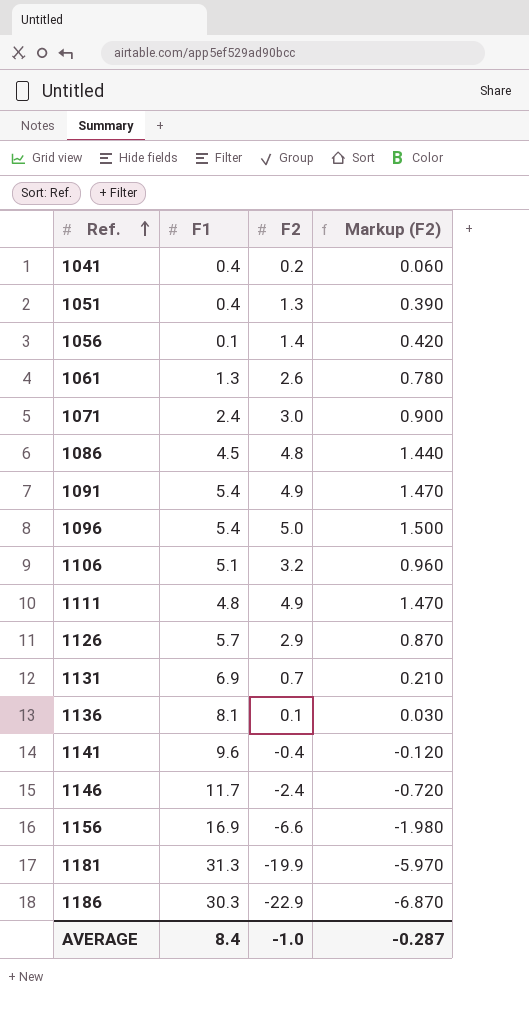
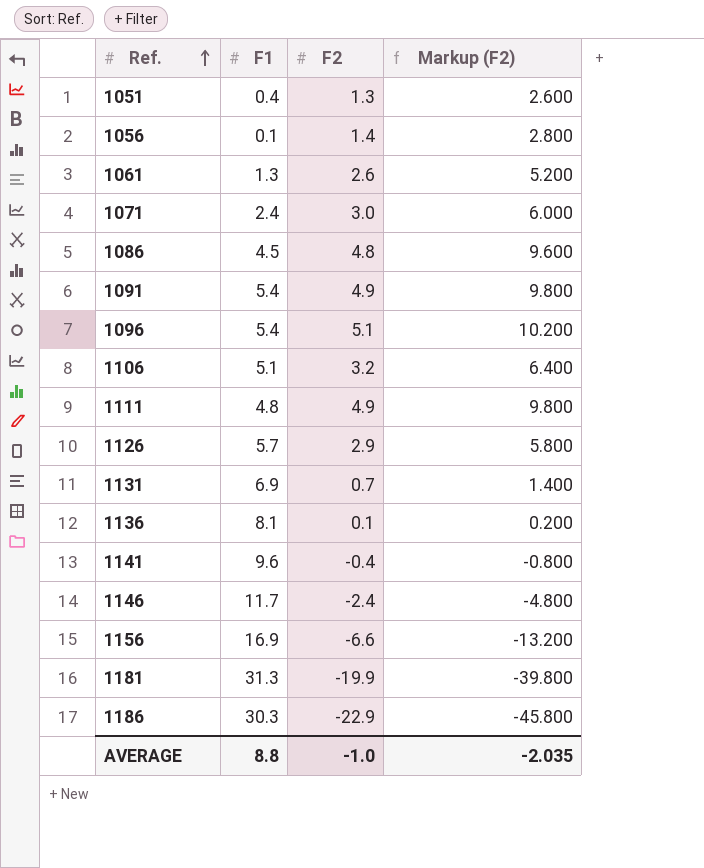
column Markup (F2) | formula: [F2] * 0.3 -> [F2] * 2
row 1041: 0.4 | 0.2 | 0.060 -> none
1096 | F2: 5.0 -> 5.1
AVERAGE | F1: 8.4 -> 8.8
AVERAGE | Markup (F2): -0.287 -> -2.035

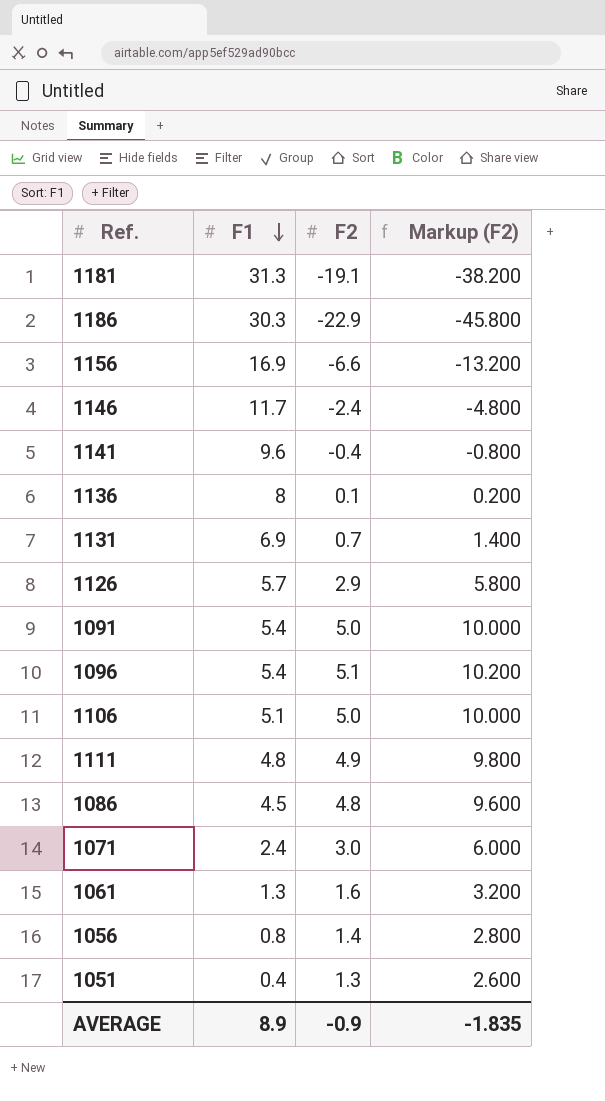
row order: Ref. ascending -> F1 descending
1181 | F2: -19.9 -> -19.1
1181 | Markup (F2): -39.800 -> -38.200
1136 | F1: 8.1 -> 8
1091 | F2: 4.9 -> 5.0
1091 | Markup (F2): 9.800 -> 10.000
1106 | F2: 3.2 -> 5.0
1106 | Markup (F2): 6.400 -> 10.000
1061 | F2: 2.6 -> 1.6
1061 | Markup (F2): 5.200 -> 3.200
1056 | F1: 0.1 -> 0.8
AVERAGE | F1: 8.8 -> 8.9
AVERAGE | F2: -1.0 -> -0.9
AVERAGE | Markup (F2): -2.035 -> -1.835

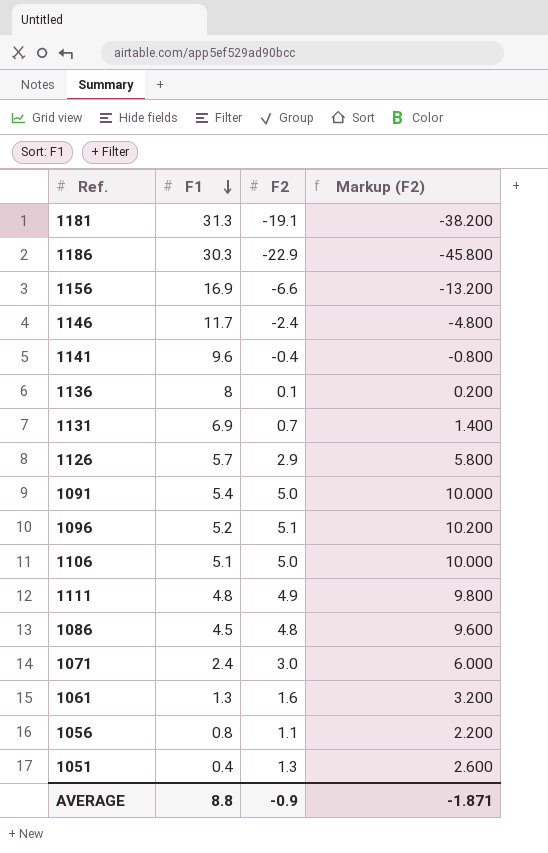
1096 | F1: 5.4 -> 5.2
1056 | F2: 1.4 -> 1.1
1056 | Markup (F2): 2.800 -> 2.200
AVERAGE | F1: 8.9 -> 8.8
AVERAGE | Markup (F2): -1.835 -> -1.871

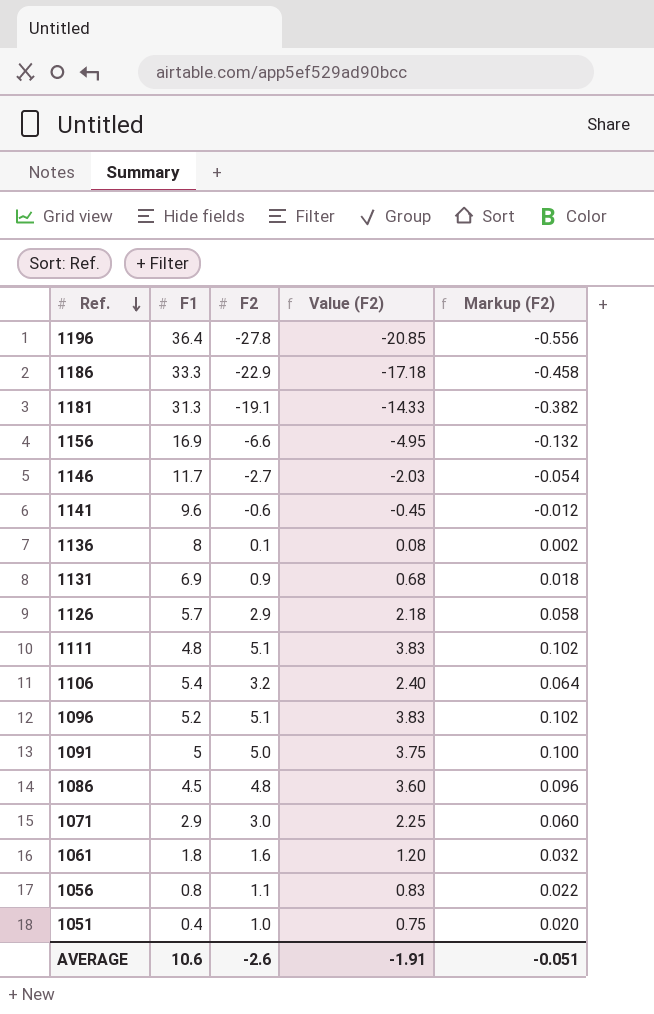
row order: F1 descending -> Ref. descending
column Value (F2) | formula: none -> [F2] * 0.75
column Markup (F2) | formula: [F2] * 2 -> [F2] * 0.02
row 1196: none -> 36.4 | -27.8 | -20.85 | -0.556
1186 | F1: 30.3 -> 33.3
1146 | F2: -2.4 -> -2.7
1141 | F2: -0.4 -> -0.6
1131 | F2: 0.7 -> 0.9
1111 | F2: 4.9 -> 5.1
1106 | F1: 5.1 -> 5.4
1106 | F2: 5.0 -> 3.2
1091 | F1: 5.4 -> 5
1071 | F1: 2.4 -> 2.9
1061 | F1: 1.3 -> 1.8
1051 | F2: 1.3 -> 1.0
AVERAGE | F1: 8.8 -> 10.6
AVERAGE | F2: -0.9 -> -2.6
AVERAGE | Markup (F2): -1.871 -> -0.051

